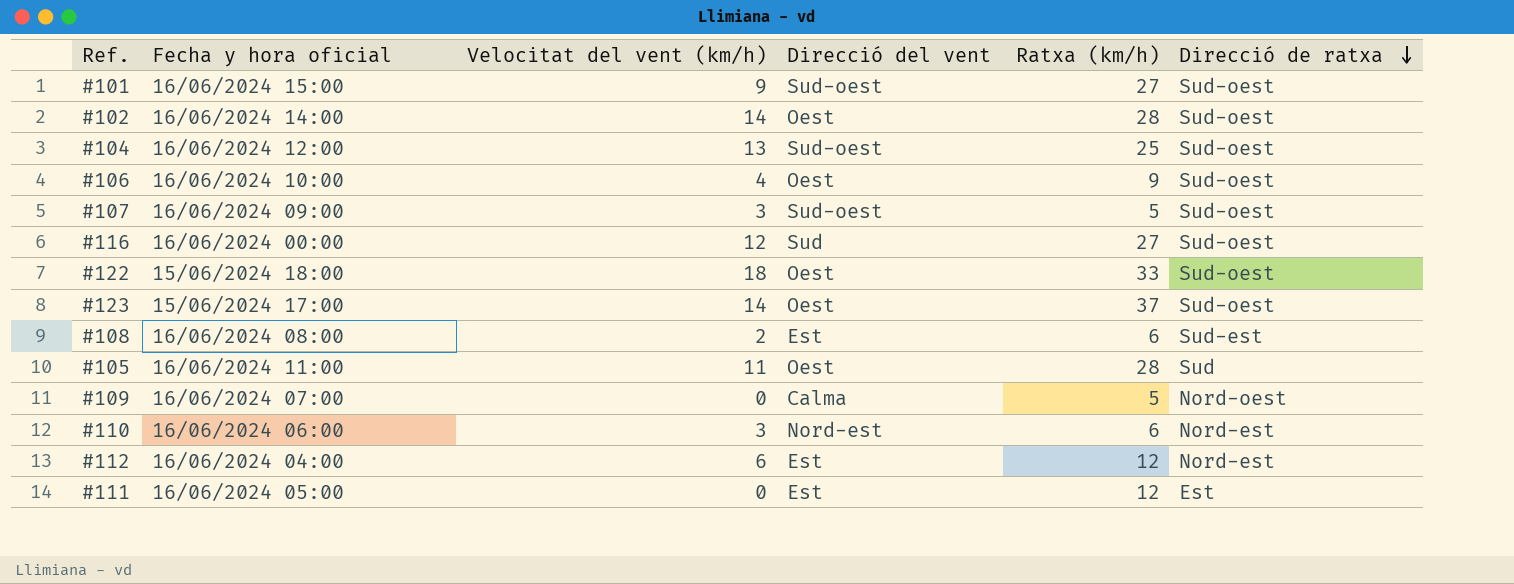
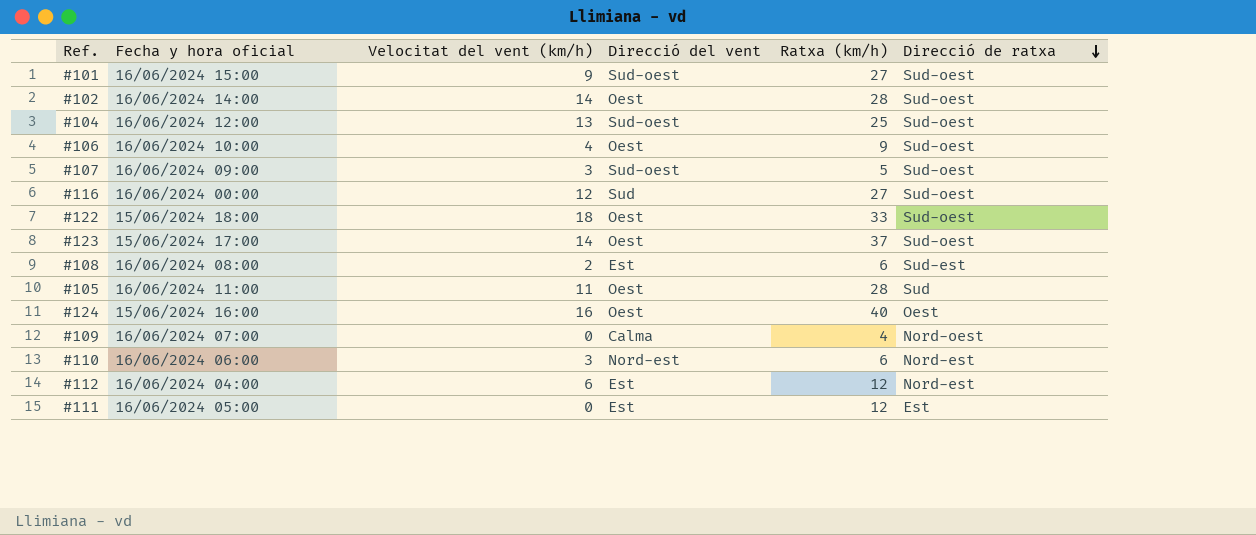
row #124: none -> 15/06/2024 16:00 | 16 | Oest | 40 | Oest
#109 | Ratxa (km/h): 5 -> 4

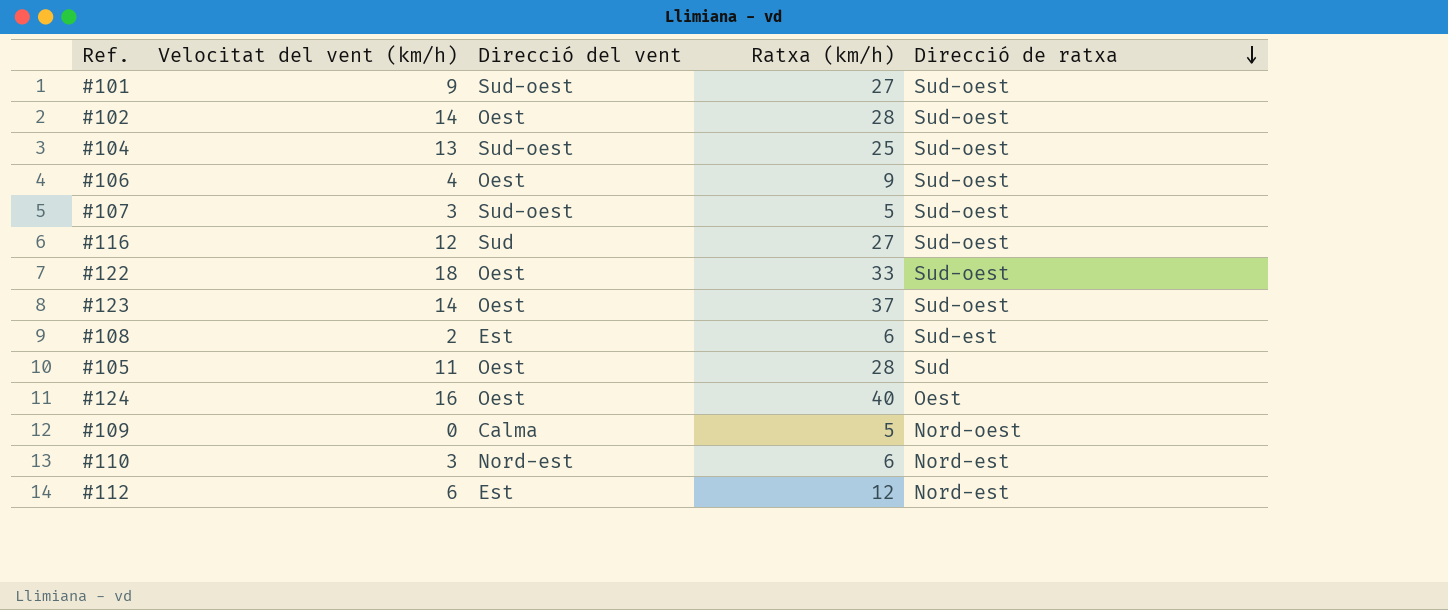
column Fecha y hora oficial | position: 2 -> none
row #111: 16/06/2024 05:00 | 0 | Est | 12 | Est -> none
#109 | Ratxa (km/h): 4 -> 5

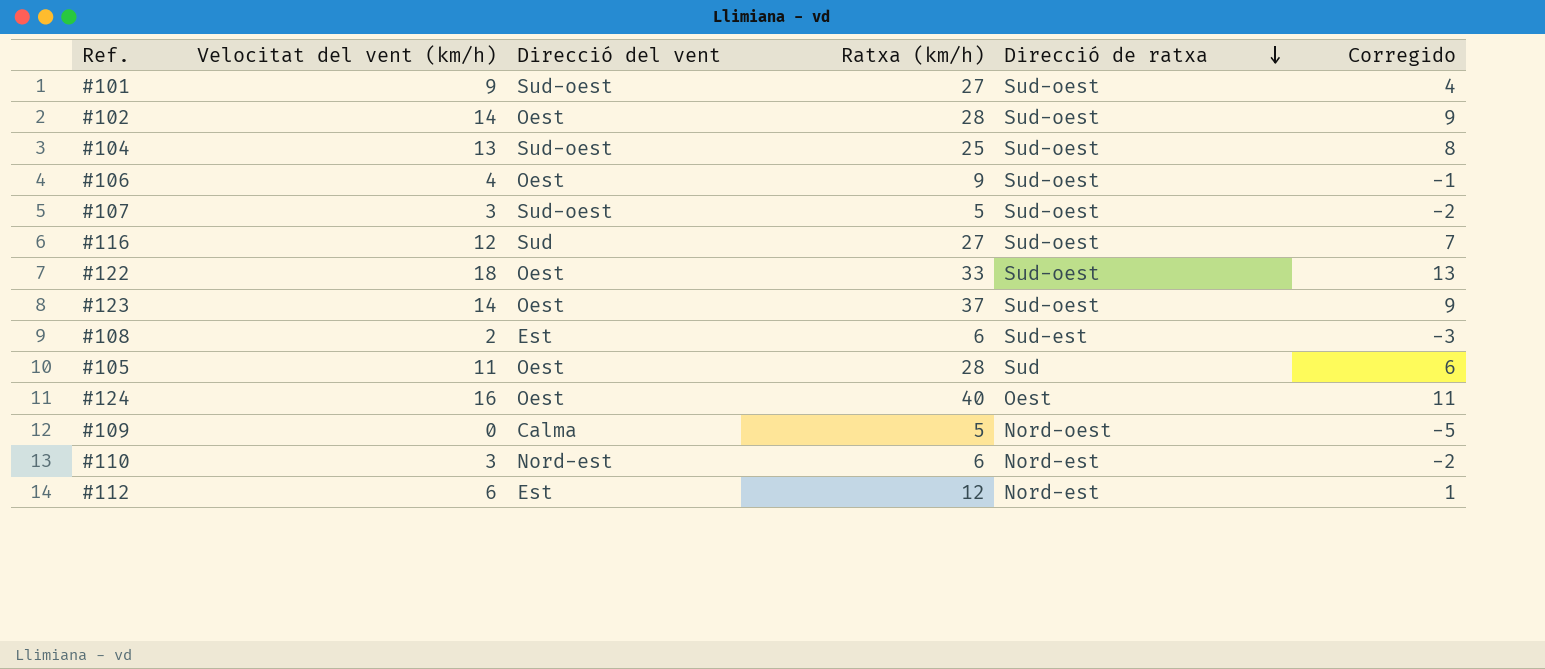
column Corregido | formula: none -> [Velocitat del vent (km/h)] - 5

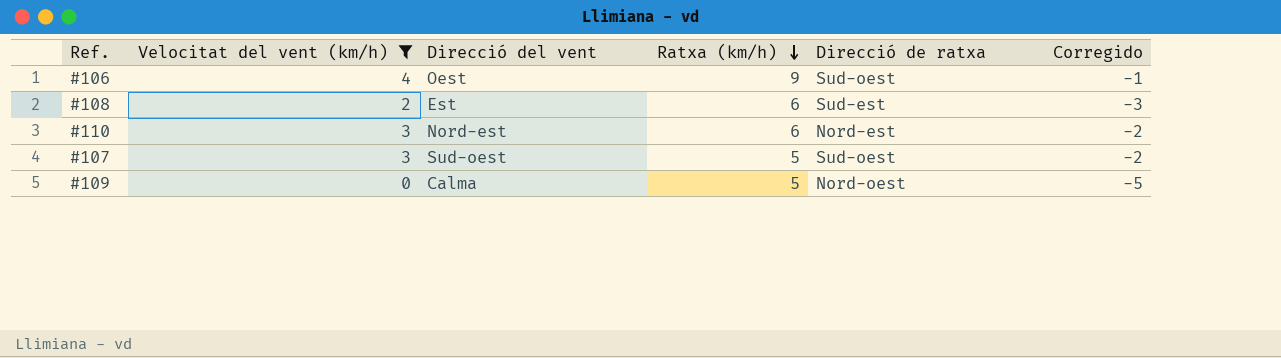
filter: none -> Velocitat del vent (km/h) <= 4
row order: Direcció de ratxa descending -> Ratxa (km/h) descending

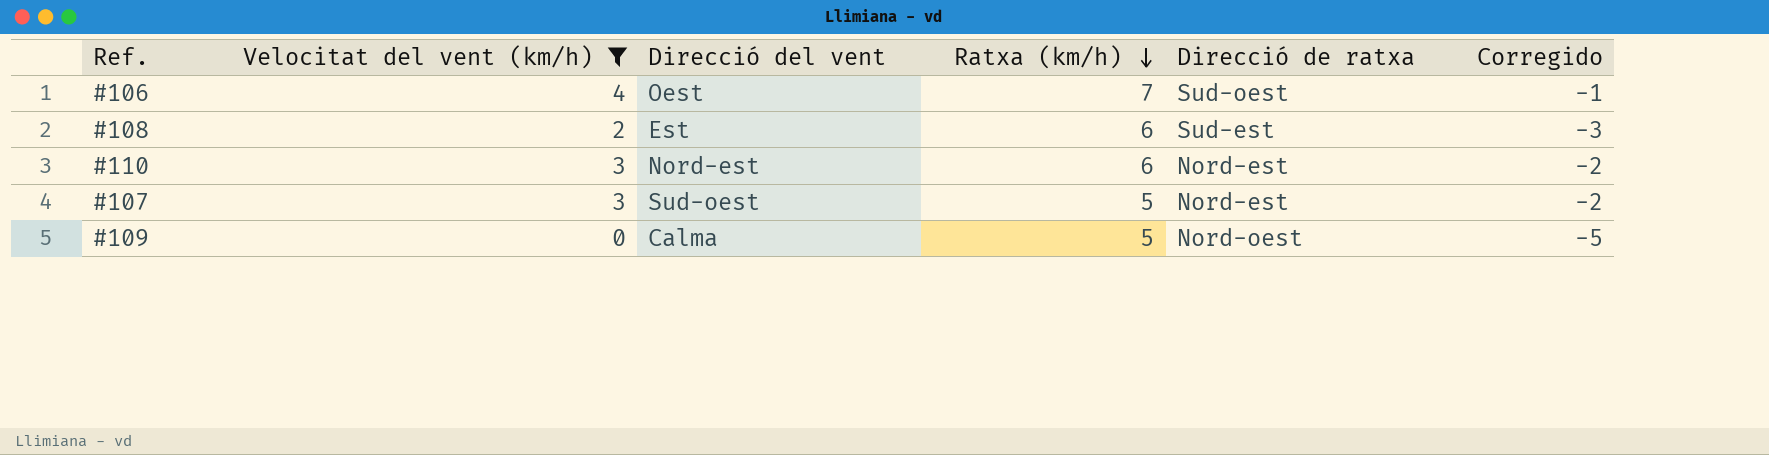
#106 | Ratxa (km/h): 9 -> 7
#107 | Direcció de ratxa: Sud-oest -> Nord-est

